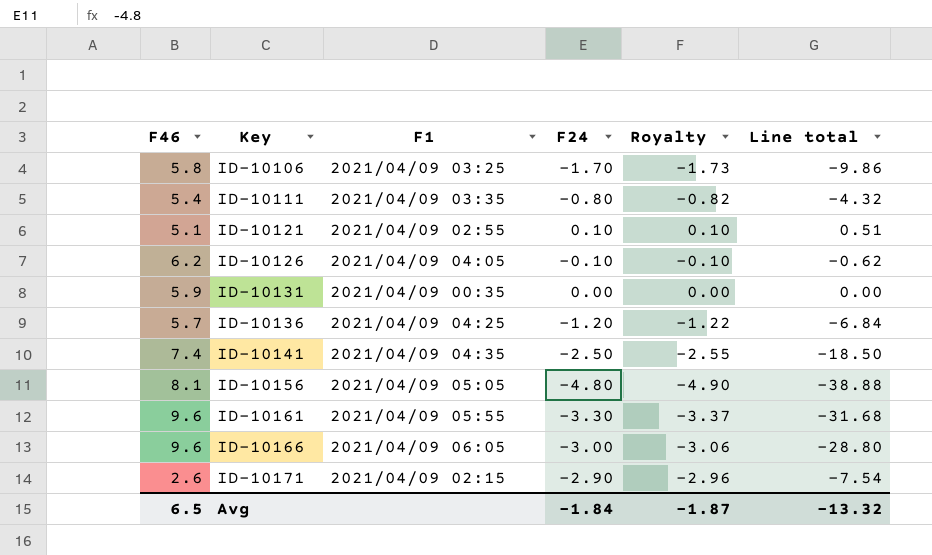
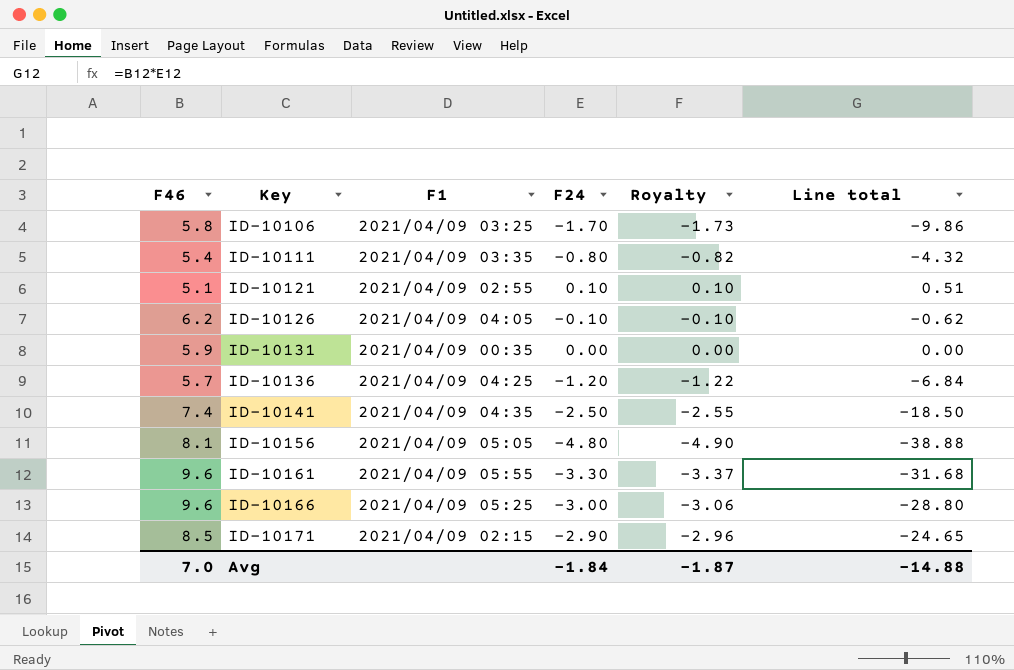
ID-10166 | F1: 2021/04/09 06:05 -> 2021/04/09 05:25
ID-10171 | F46: 2.6 -> 8.5
ID-10171 | Line total: -7.54 -> -24.65
Avg | F46: 6.5 -> 7.0
Avg | Line total: -13.32 -> -14.88

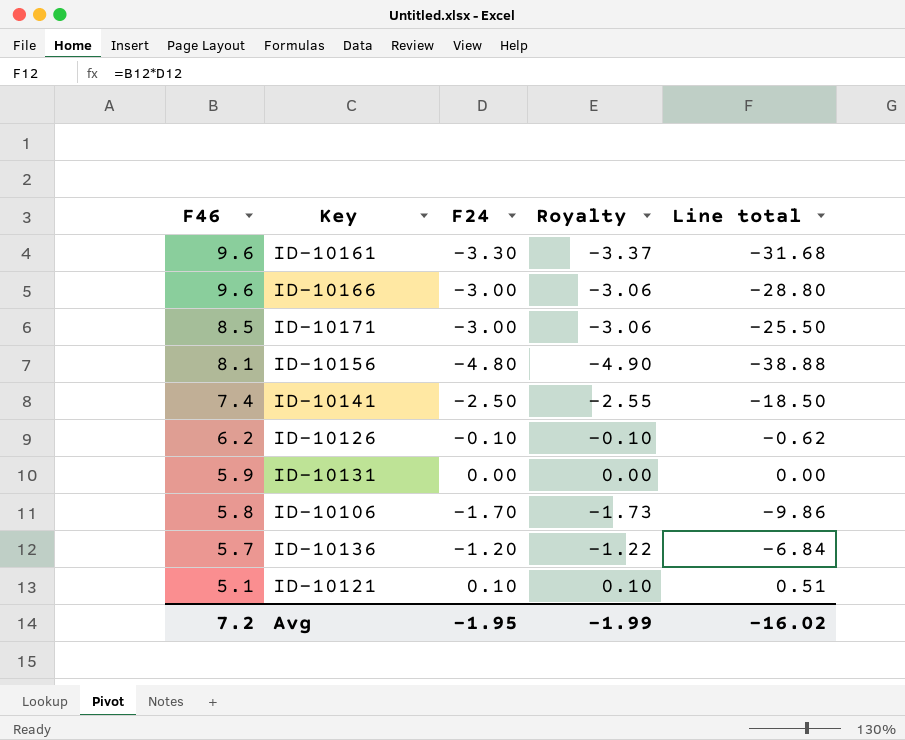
row order: Key ascending -> F46 descending
column F1 | position: 3 -> none
row ID-10111: 5.4 | 2021/04/09 03:35 | -0.80 | -0.82 | -4.32 -> none
ID-10171 | F24: -2.90 -> -3.00
ID-10171 | Royalty: -2.96 -> -3.06
ID-10171 | Line total: -24.65 -> -25.50
Avg | F46: 7.0 -> 7.2
Avg | F24: -1.84 -> -1.95
Avg | Royalty: -1.87 -> -1.99
Avg | Line total: -14.88 -> -16.02

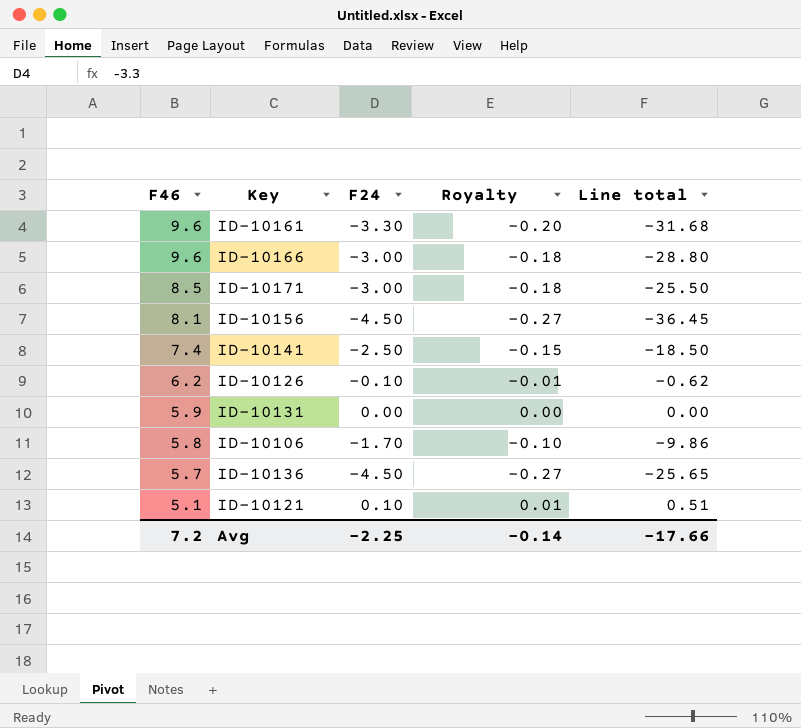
column Royalty | formula: [F24] * 1.02 -> [F24] * 0.06
ID-10156 | F24: -4.80 -> -4.50
ID-10156 | Line total: -38.88 -> -36.45
ID-10136 | F24: -1.20 -> -4.50
ID-10136 | Line total: -6.84 -> -25.65
Avg | F24: -1.95 -> -2.25
Avg | Royalty: -1.99 -> -0.14
Avg | Line total: -16.02 -> -17.66

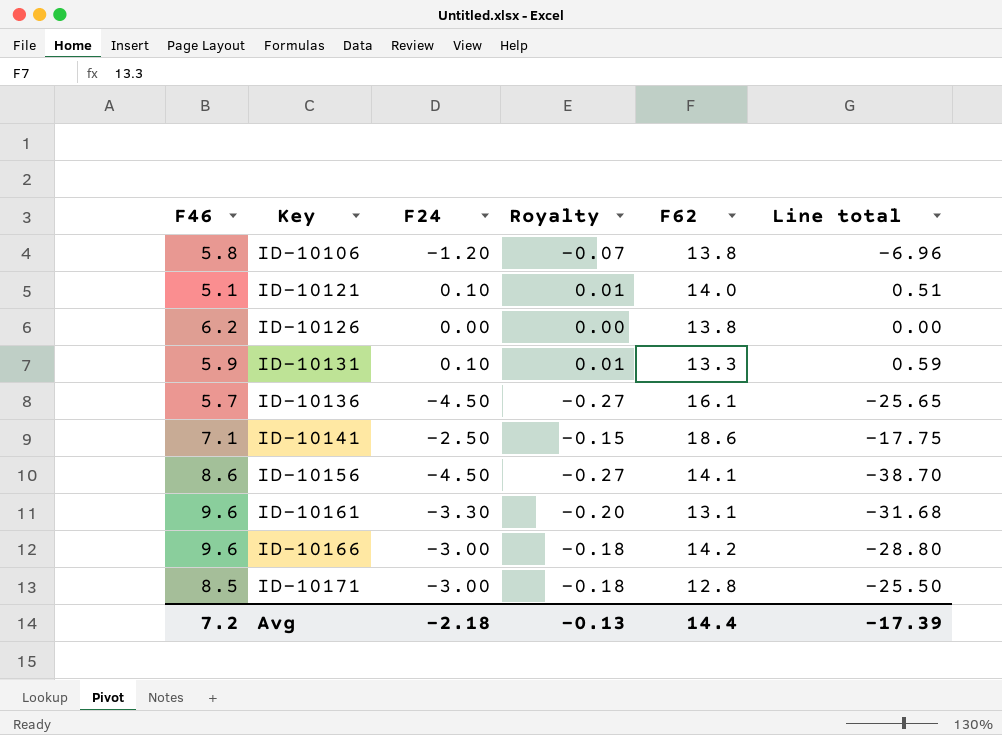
row order: F46 descending -> Key ascending
column F62 | position: none -> 5
ID-10106 | F24: -1.70 -> -1.20
ID-10106 | Royalty: -0.10 -> -0.07
ID-10106 | Line total: -9.86 -> -6.96
ID-10126 | F24: -0.10 -> 0.00
ID-10126 | Royalty: -0.01 -> 0.00
ID-10126 | Line total: -0.62 -> 0.00
ID-10131 | F24: 0.00 -> 0.10
ID-10131 | Royalty: 0.00 -> 0.01
ID-10131 | Line total: 0.00 -> 0.59
ID-10141 | F46: 7.4 -> 7.1
ID-10141 | Line total: -18.50 -> -17.75
ID-10156 | F46: 8.1 -> 8.6
ID-10156 | Line total: -36.45 -> -38.70
Avg | F24: -2.25 -> -2.18
Avg | Royalty: -0.14 -> -0.13
Avg | Line total: -17.66 -> -17.39

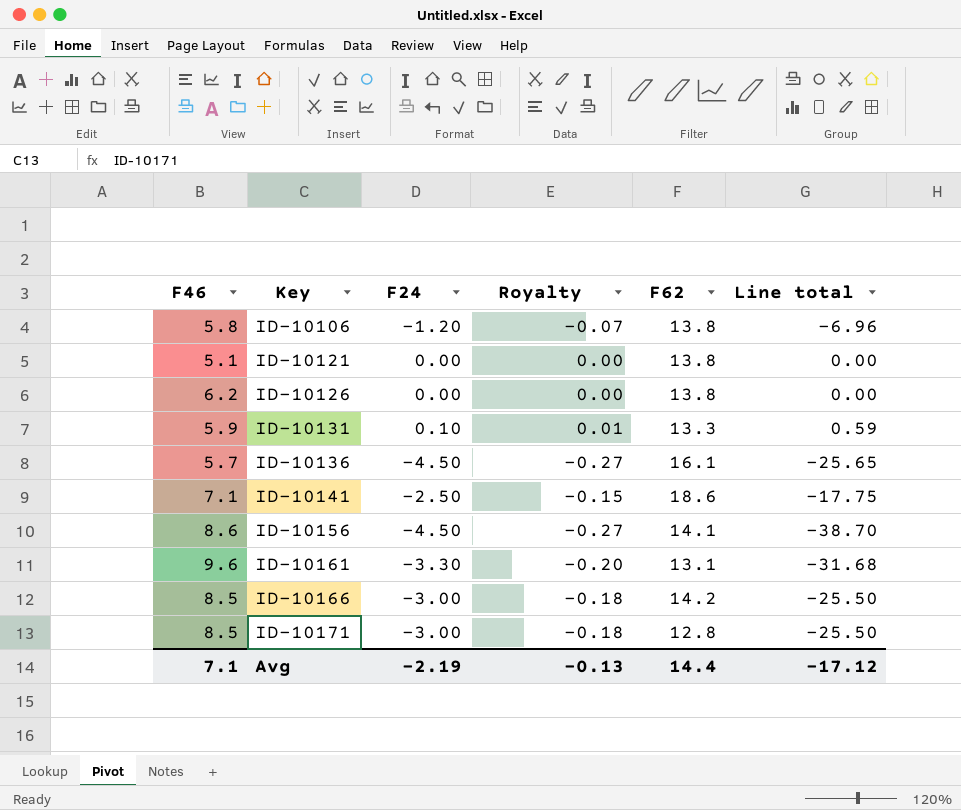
ID-10121 | F24: 0.10 -> 0.00
ID-10121 | Royalty: 0.01 -> 0.00
ID-10121 | F62: 14.0 -> 13.8
ID-10121 | Line total: 0.51 -> 0.00
ID-10166 | F46: 9.6 -> 8.5
ID-10166 | Line total: -28.80 -> -25.50
Avg | F46: 7.2 -> 7.1
Avg | F24: -2.18 -> -2.19
Avg | Line total: -17.39 -> -17.12

